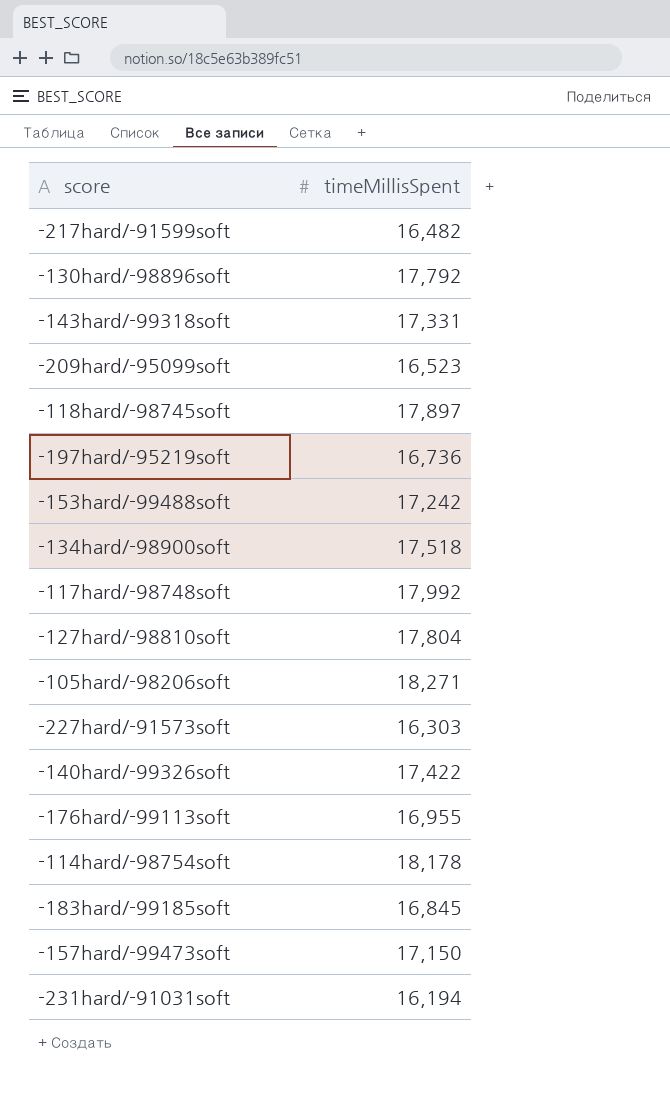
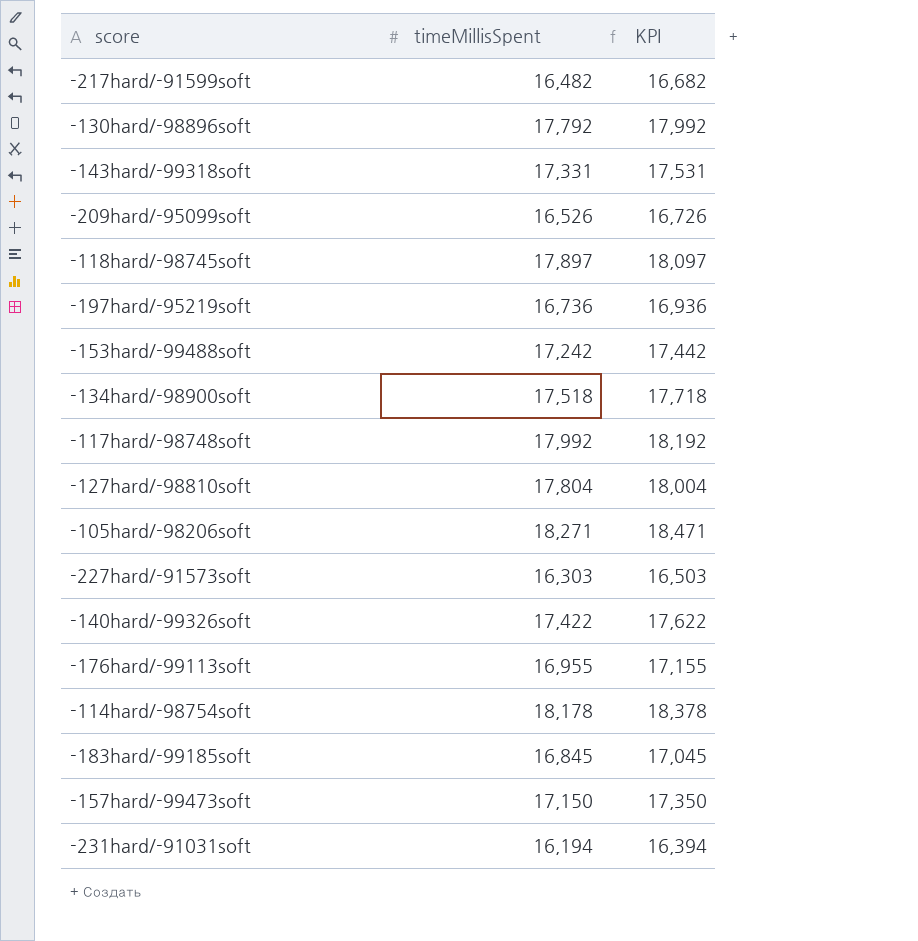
column KPI | formula: none -> [timeMillisSpent] + 200
-209hard/-95099soft | timeMillisSpent: 16,523 -> 16,526

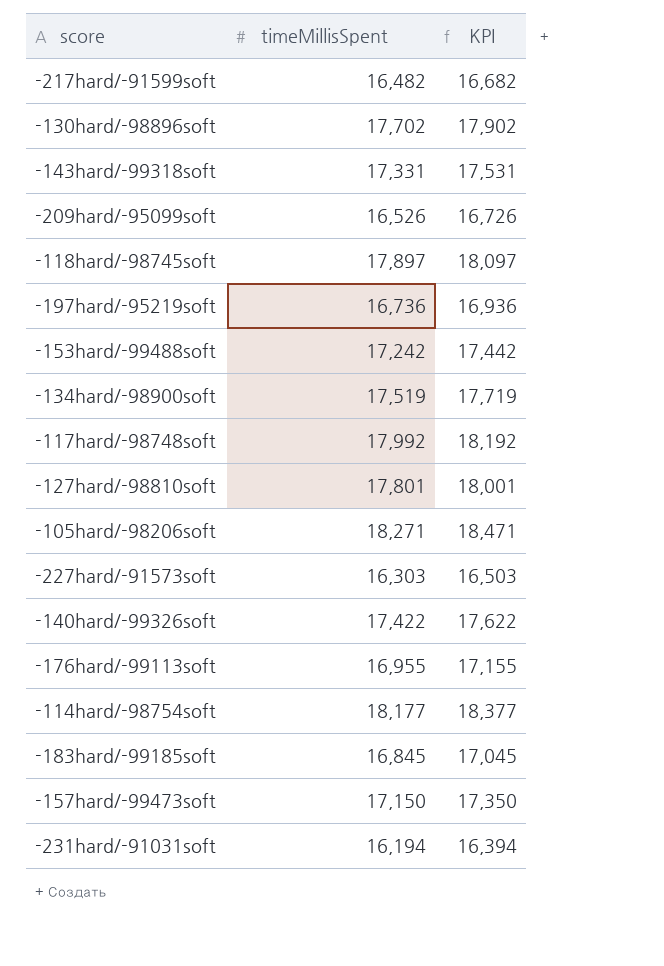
-130hard/-98896soft | timeMillisSpent: 17,792 -> 17,702
-130hard/-98896soft | KPI: 17,992 -> 17,902
-134hard/-98900soft | timeMillisSpent: 17,518 -> 17,519
-134hard/-98900soft | KPI: 17,718 -> 17,719
-127hard/-98810soft | timeMillisSpent: 17,804 -> 17,801
-127hard/-98810soft | KPI: 18,004 -> 18,001
-114hard/-98754soft | timeMillisSpent: 18,178 -> 18,177
-114hard/-98754soft | KPI: 18,378 -> 18,377

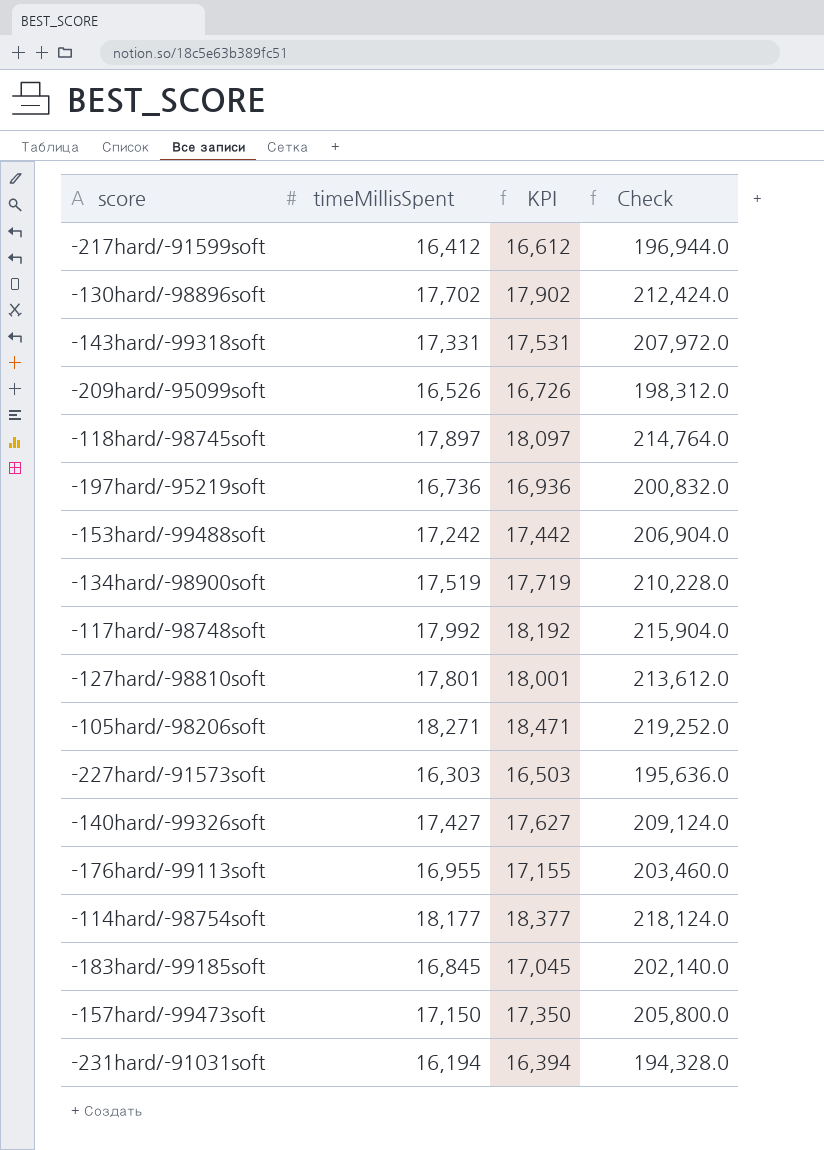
column Check | formula: none -> [timeMillisSpent] * 12
-217hard/-91599soft | timeMillisSpent: 16,482 -> 16,412
-217hard/-91599soft | KPI: 16,682 -> 16,612
-140hard/-99326soft | timeMillisSpent: 17,422 -> 17,427
-140hard/-99326soft | KPI: 17,622 -> 17,627

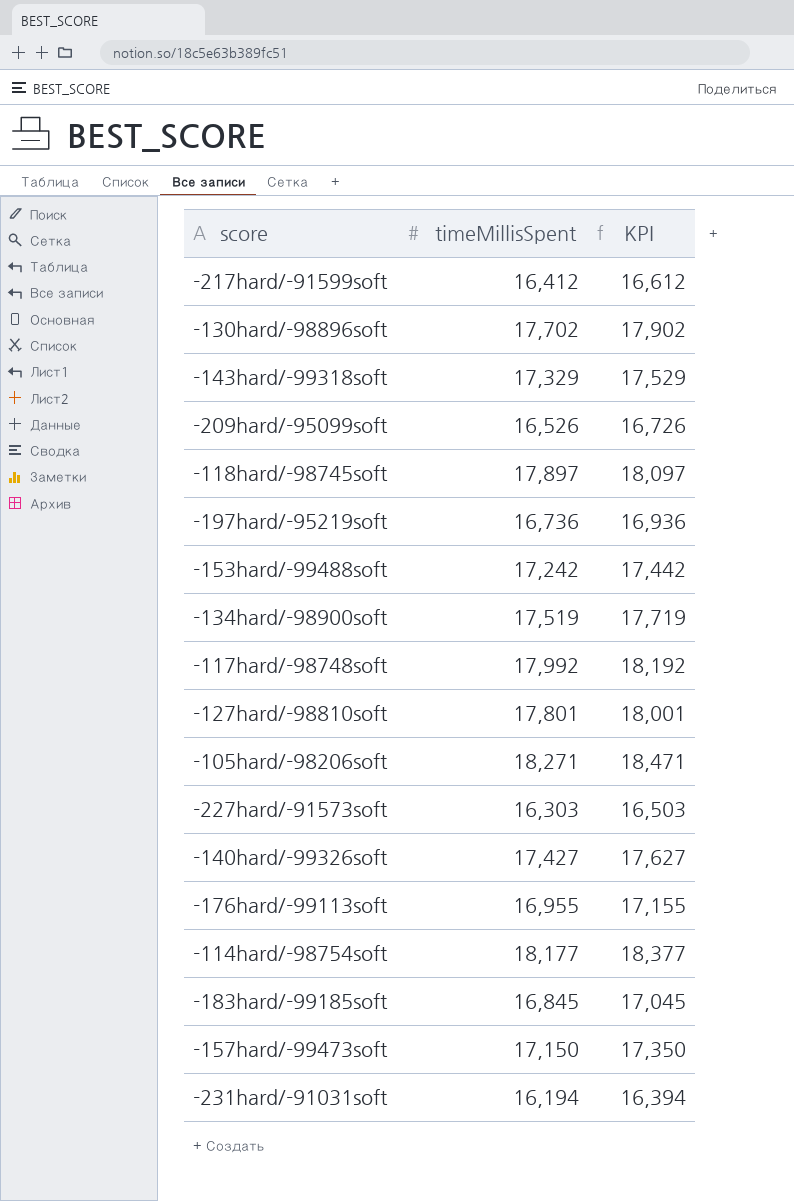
column Check | formula: [timeMillisSpent] * 12 -> none
-143hard/-99318soft | timeMillisSpent: 17,331 -> 17,329
-143hard/-99318soft | KPI: 17,531 -> 17,529

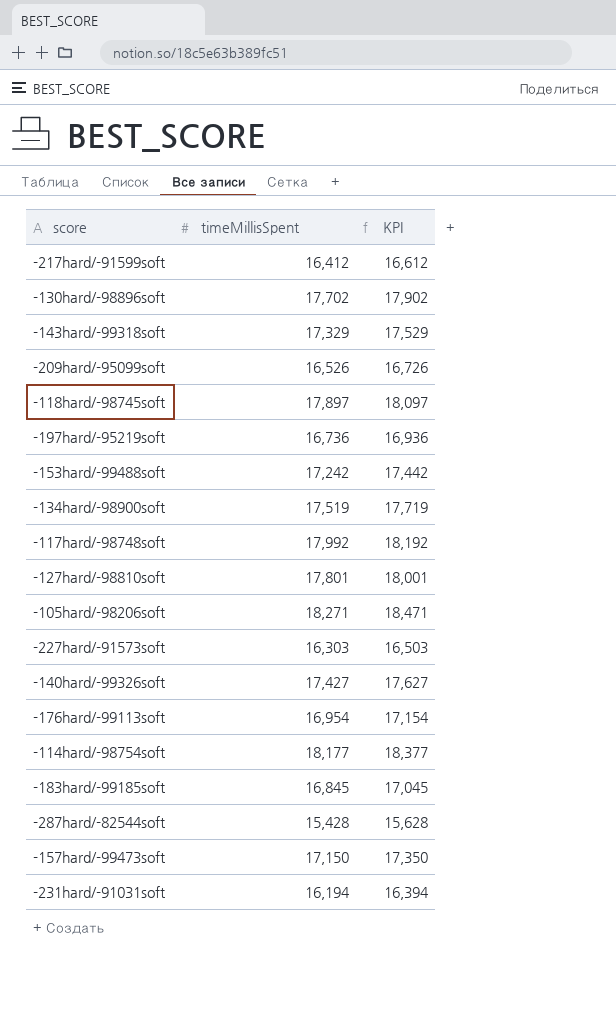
-176hard/-99113soft | timeMillisSpent: 16,955 -> 16,954
-176hard/-99113soft | KPI: 17,155 -> 17,154
row -287hard/-82544soft: none -> 15,428 | 15,628

